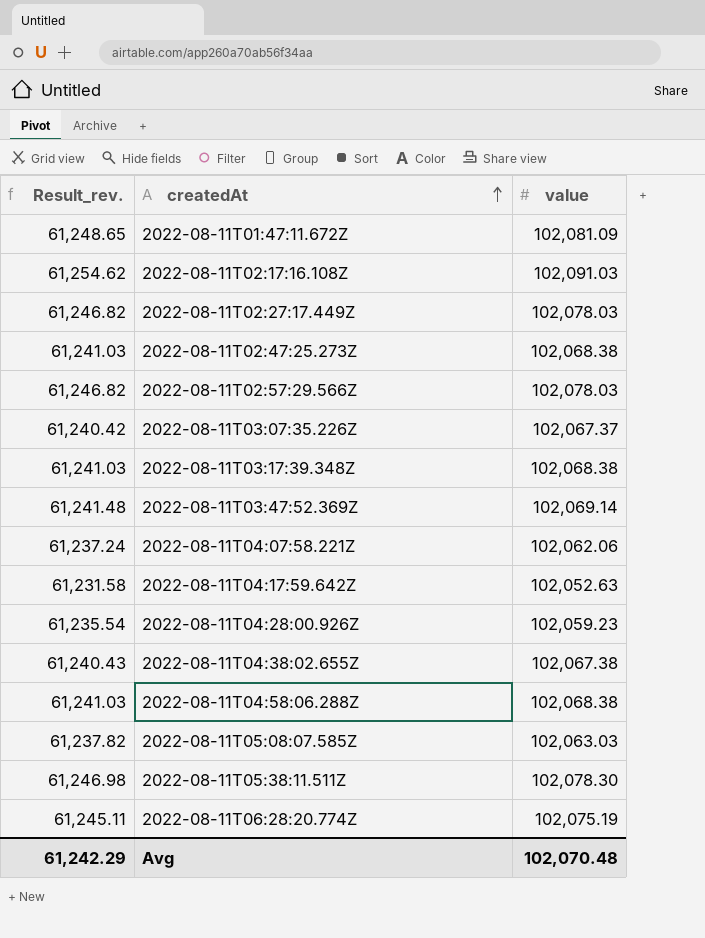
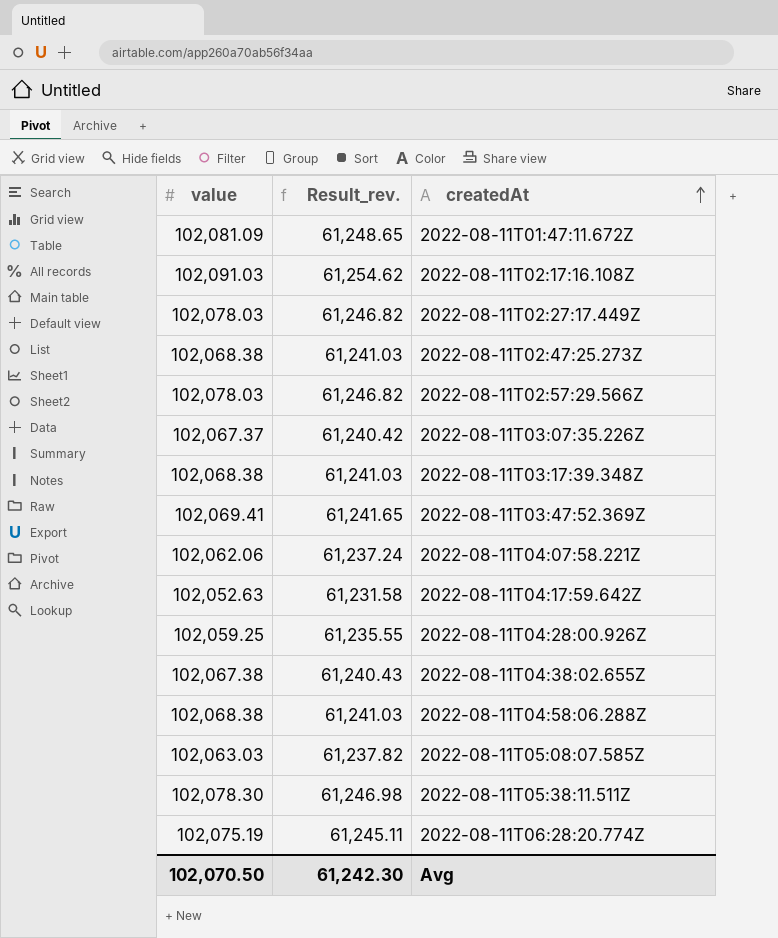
column value | position: 3 -> 1
2022-08-11T03:47:52.369Z | value: 102,069.14 -> 102,069.41
2022-08-11T03:47:52.369Z | Result_rev.: 61,241.48 -> 61,241.65
2022-08-11T04:28:00.926Z | value: 102,059.23 -> 102,059.25
2022-08-11T04:28:00.926Z | Result_rev.: 61,235.54 -> 61,235.55
Avg | value: 102,070.48 -> 102,070.50
Avg | Result_rev.: 61,242.29 -> 61,242.30

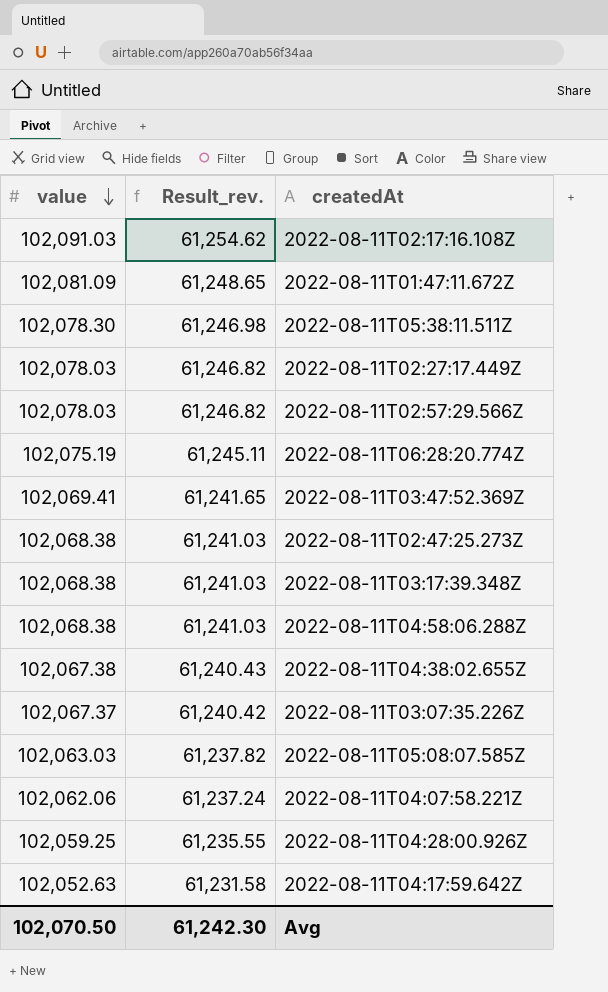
row order: createdAt ascending -> value descending

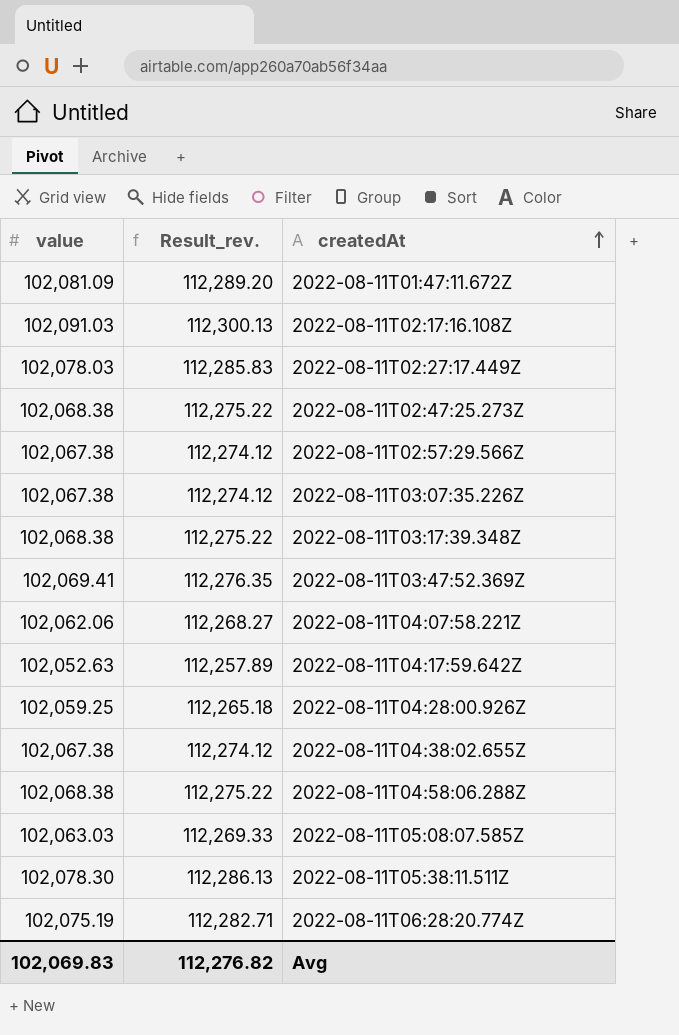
row order: value descending -> createdAt ascending
column Result_rev. | formula: [value] * 0.6 -> [value] * 1.1
2022-08-11T02:57:29.566Z | value: 102,078.03 -> 102,067.38
2022-08-11T03:07:35.226Z | value: 102,067.37 -> 102,067.38
Avg | value: 102,070.50 -> 102,069.83
Avg | Result_rev.: 61,242.30 -> 112,276.82

